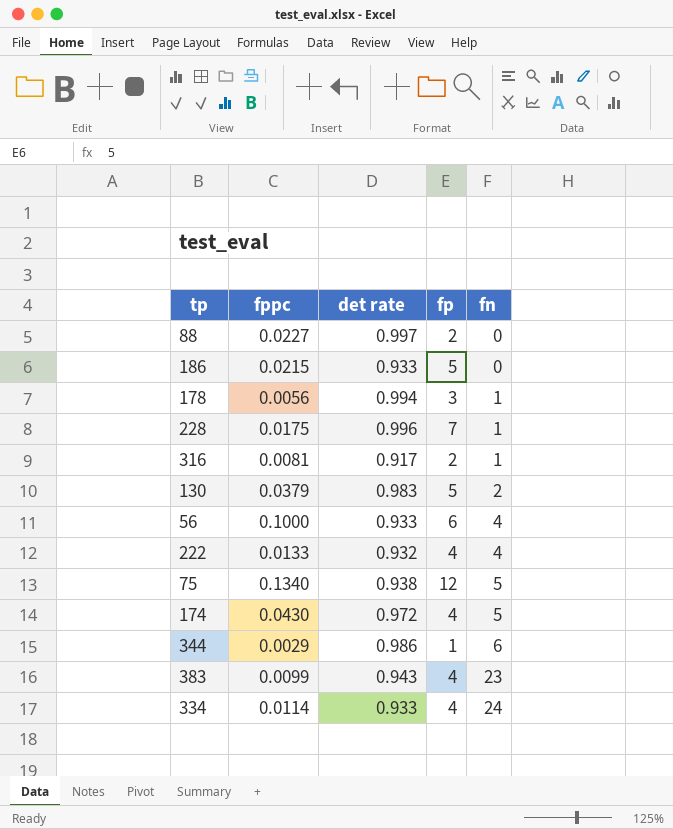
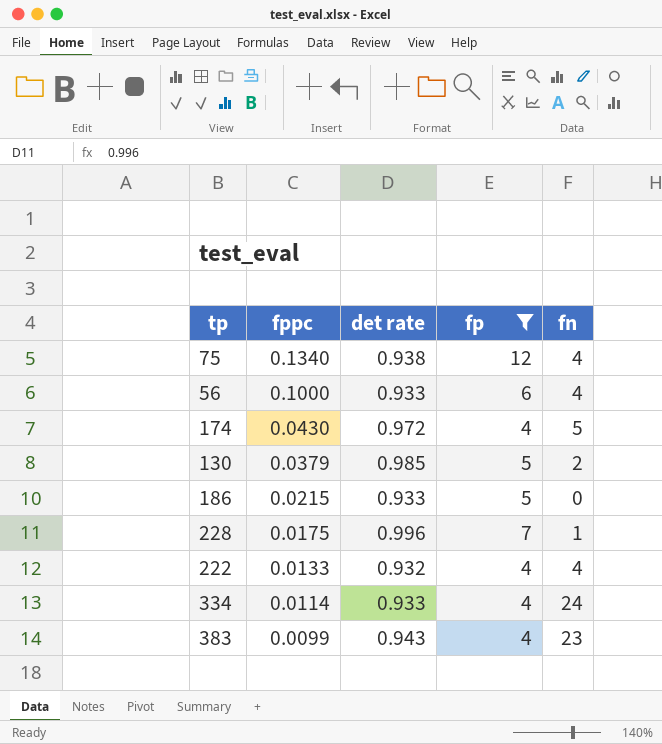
filter: none -> fp >= 4
row order: fn ascending -> fppc descending
75 | fn: 5 -> 4
130 | det rate: 0.983 -> 0.985

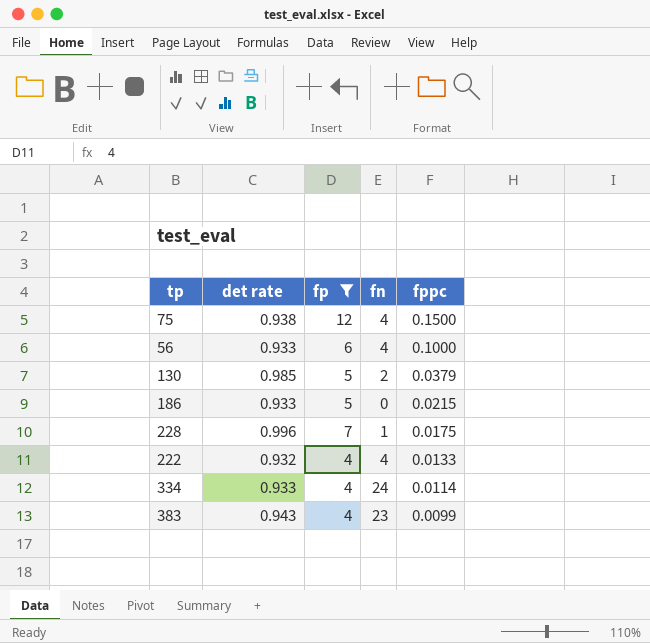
column fppc | position: 2 -> 5
row 174: 0.0430 | 0.972 | 4 | 5 -> none
75 | fppc: 0.1340 -> 0.1500

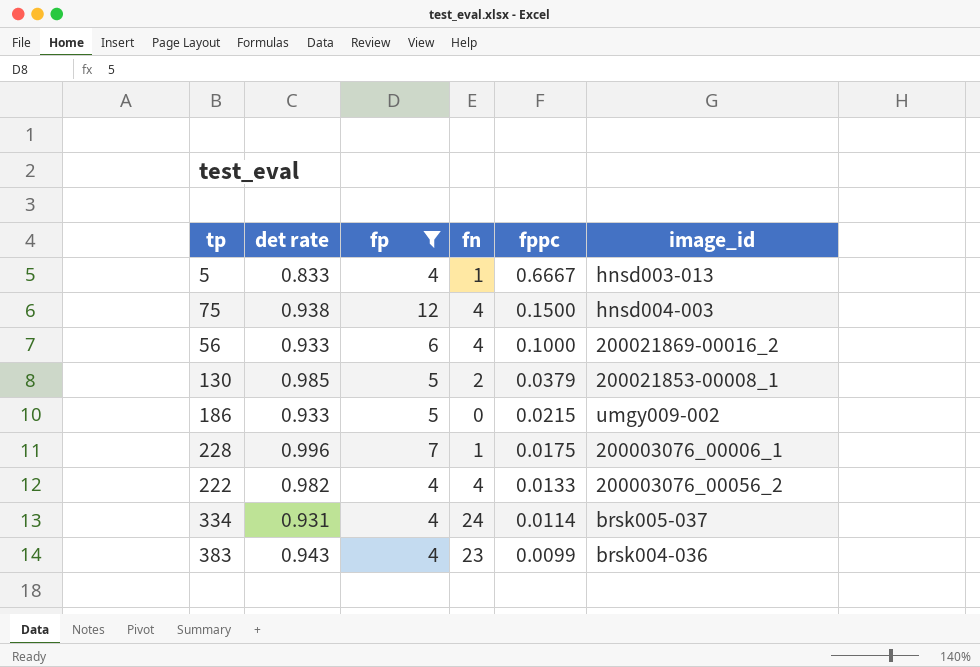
column image_id | position: none -> 6
row 5: none -> 0.833 | 4 | 1 | 0.6667 | hnsd003-013
222 | det rate: 0.932 -> 0.982
334 | det rate: 0.933 -> 0.931

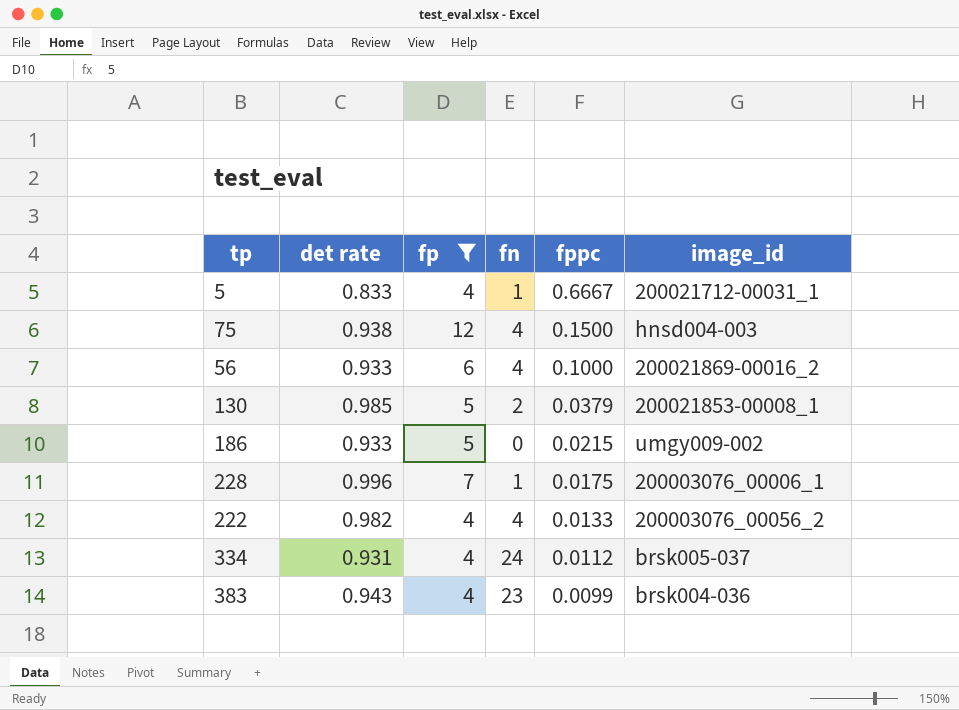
5 | image_id: hnsd003-013 -> 200021712-00031_1
334 | fppc: 0.0114 -> 0.0112

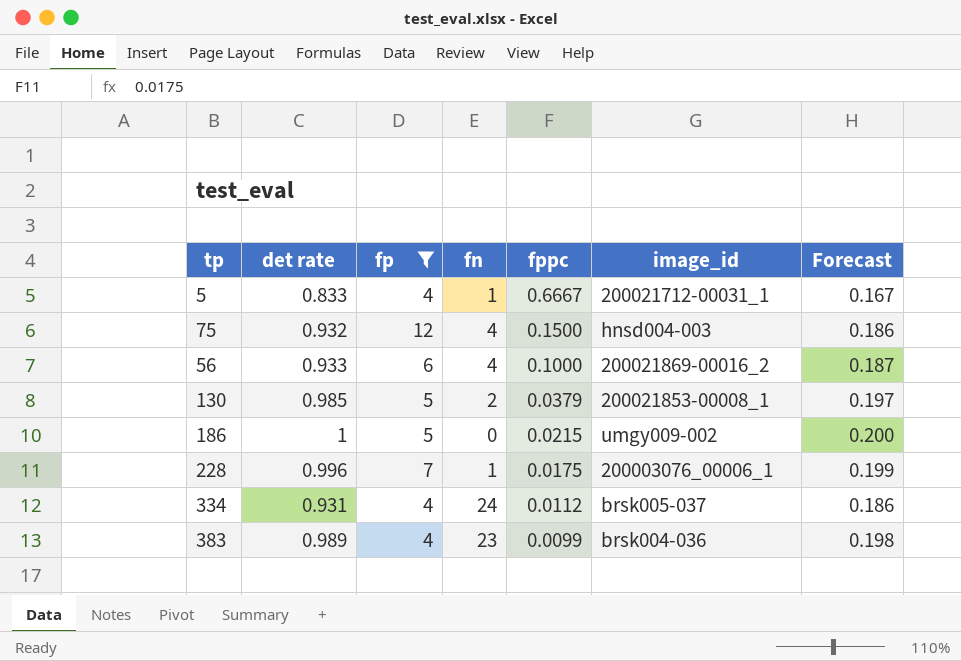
column Forecast | formula: none -> [det rate] * 0.2
row 222: 0.982 | 4 | 4 | 0.0133 | 200003076_00056_2 -> none
75 | det rate: 0.938 -> 0.932
186 | det rate: 0.933 -> 1
383 | det rate: 0.943 -> 0.989

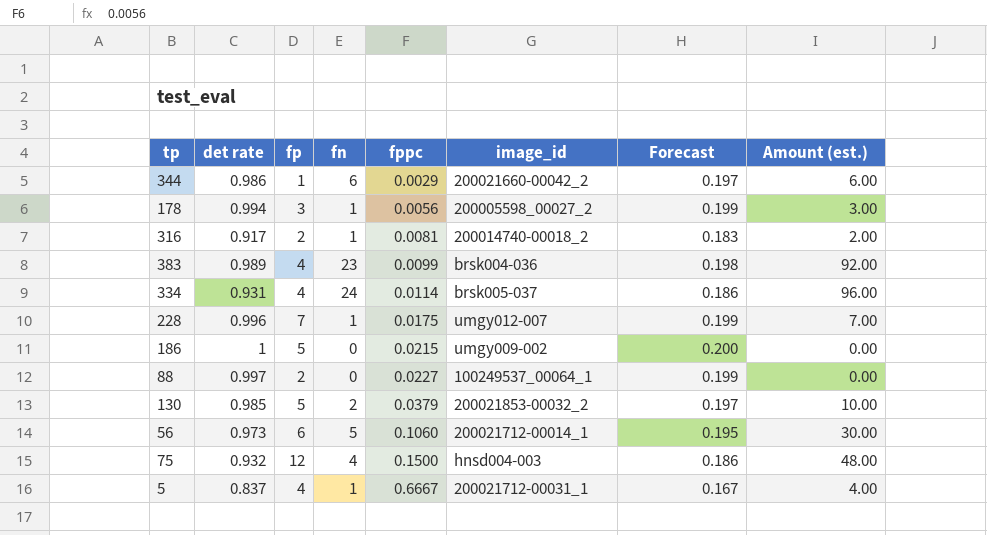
filter: fp >= 4 -> none
row order: fppc descending -> fppc ascending
column Amount (est.) | formula: none -> [fp] * [fn]
334 | fppc: 0.0112 -> 0.0114
228 | image_id: 200003076_00006_1 -> umgy012-007
130 | image_id: 200021853-00008_1 -> 200021853-00032_2
56 | det rate: 0.933 -> 0.973
56 | fn: 4 -> 5
56 | fppc: 0.1000 -> 0.1060
56 | image_id: 200021869-00016_2 -> 200021712-00014_1
56 | Forecast: 0.187 -> 0.195
5 | det rate: 0.833 -> 0.837

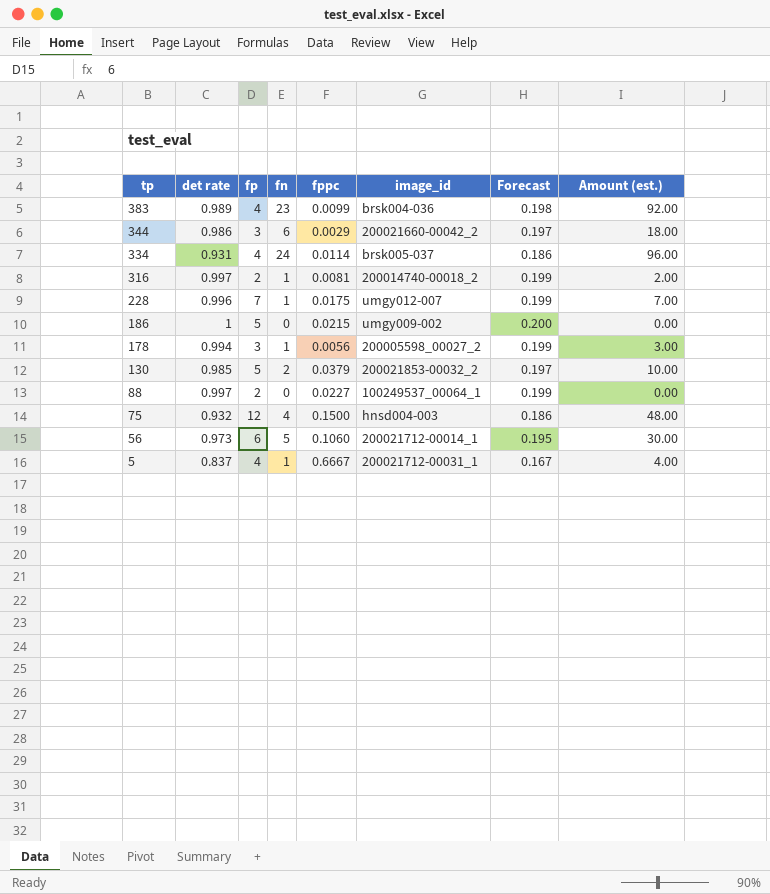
row order: fppc ascending -> tp descending
344 | fp: 1 -> 3
344 | Amount (est.): 6.00 -> 18.00
316 | det rate: 0.917 -> 0.997
316 | Forecast: 0.183 -> 0.199

